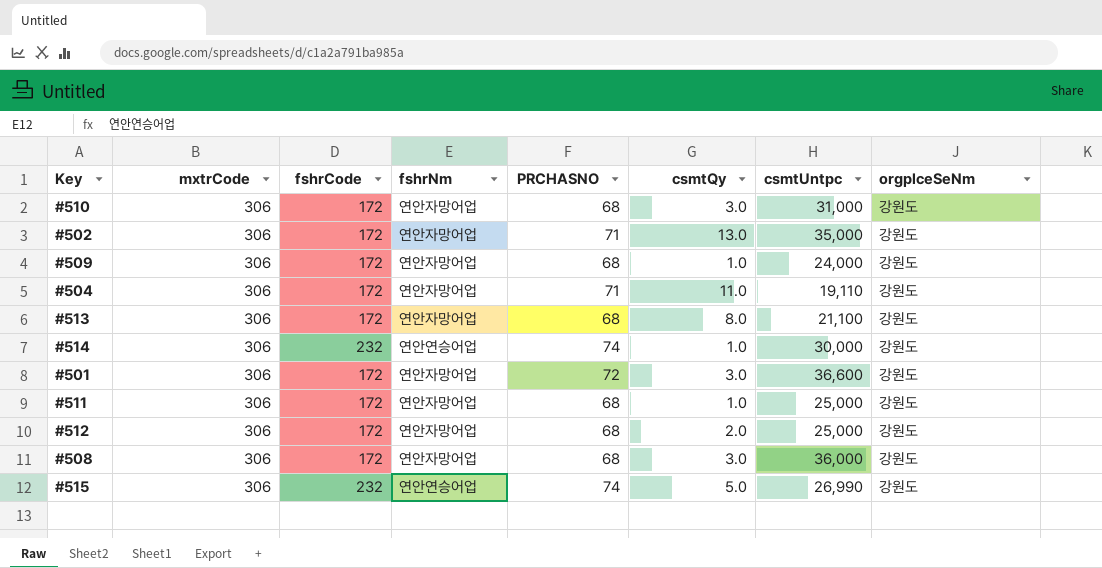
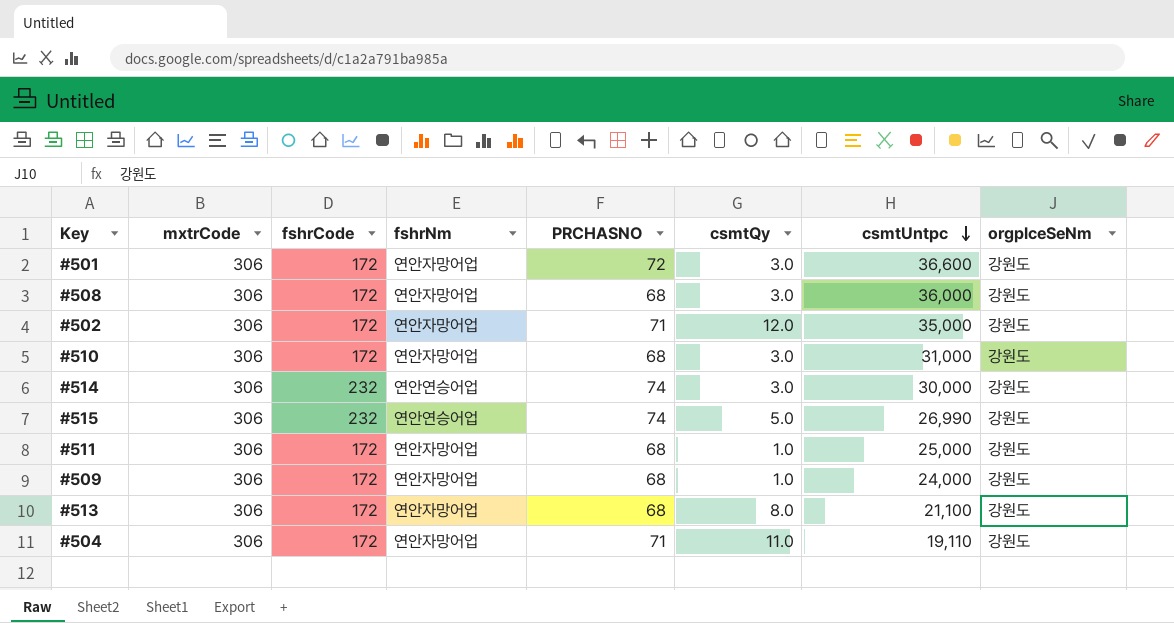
row order: none -> csmtUntpc descending
row #512: 306 | 172 | 연안자망어업 | 68 | 2.0 | 25,000 | 강원도 -> none
#502 | csmtQy: 13.0 -> 12.0
#514 | csmtQy: 1.0 -> 3.0

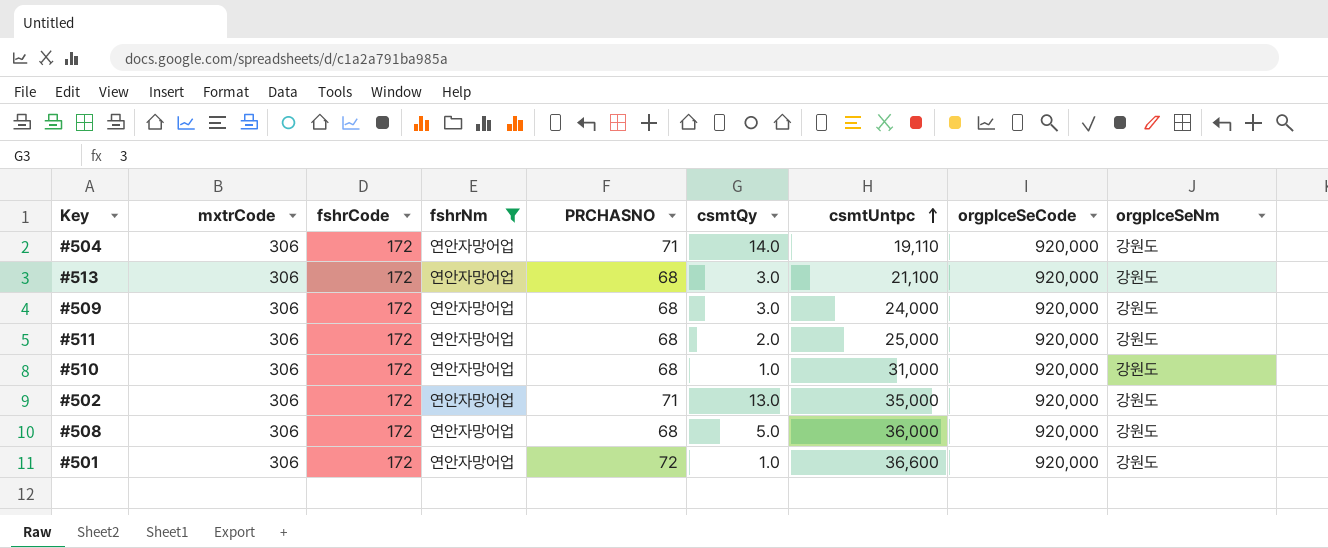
filter: none -> fshrNm = 연안자망어업
row order: csmtUntpc descending -> csmtUntpc ascending
column orgplceSeCode | position: none -> 8
#504 | csmtQy: 11.0 -> 14.0
#513 | csmtQy: 8.0 -> 3.0
#509 | csmtQy: 1.0 -> 3.0
#511 | csmtQy: 1.0 -> 2.0
#510 | csmtQy: 3.0 -> 1.0
#502 | csmtQy: 12.0 -> 13.0
#508 | csmtQy: 3.0 -> 5.0
#501 | csmtQy: 3.0 -> 1.0

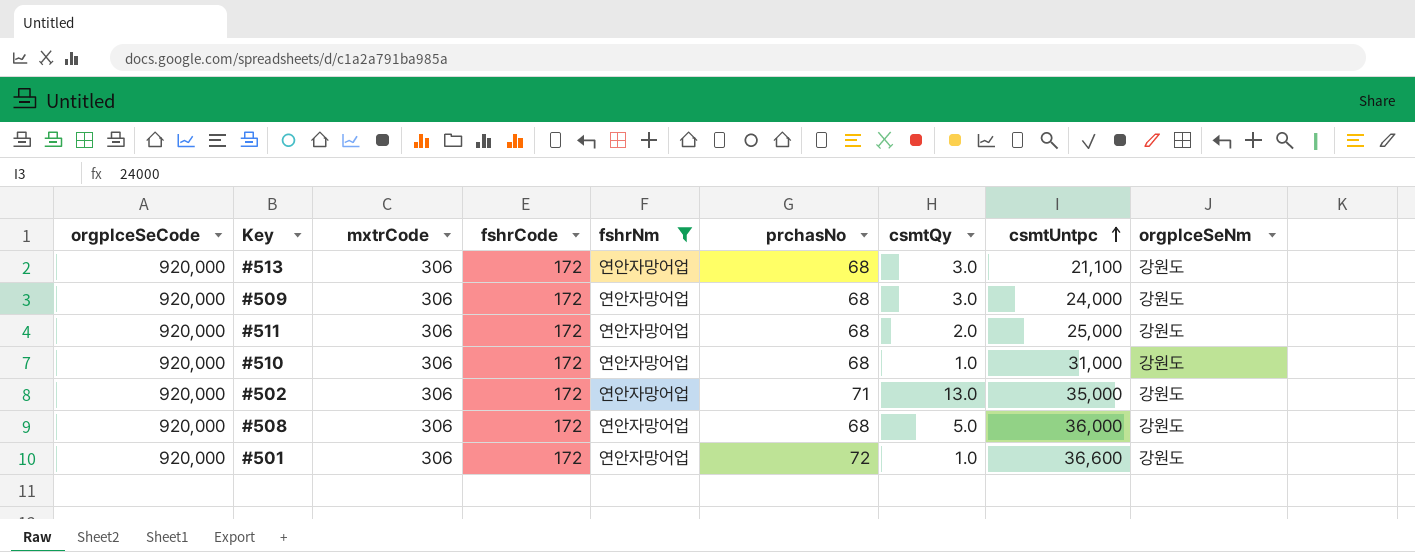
column orgplceSeCode | position: 8 -> 1
column name: PRCHASNO -> prchasNo
row #504: 306 | 172 | 연안자망어업 | 71 | 14.0 | 19,110 | 920,000 | 강원도 -> none

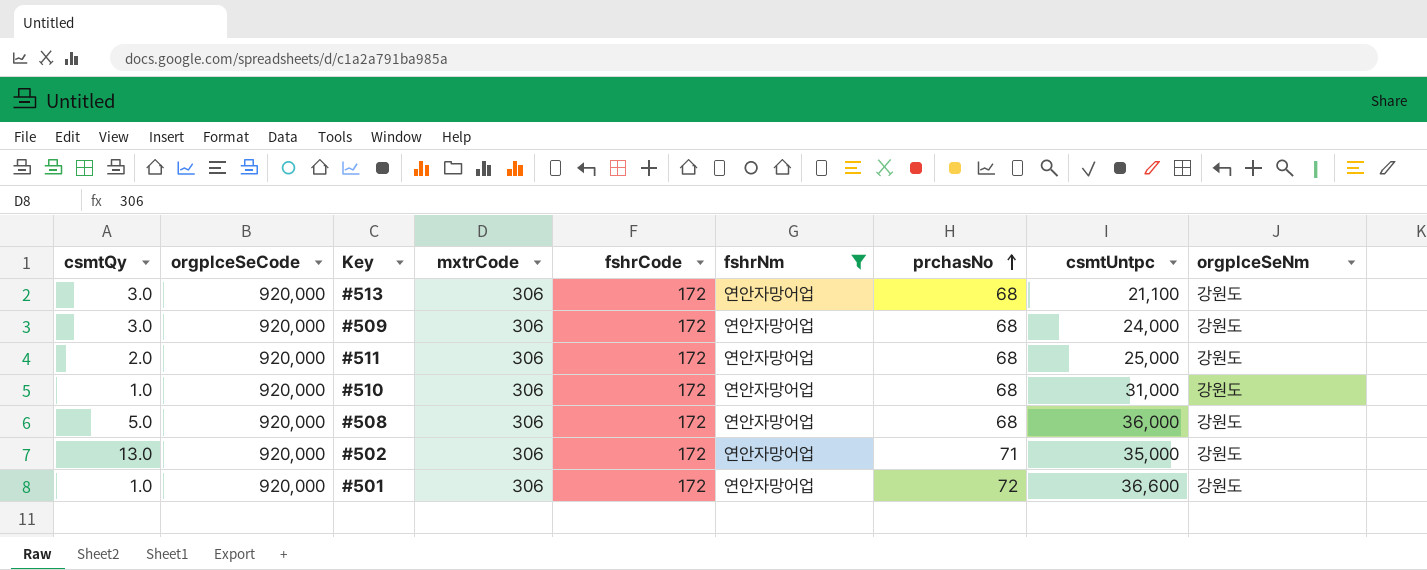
row order: csmtUntpc ascending -> prchasNo ascending
column csmtQy | position: 7 -> 1

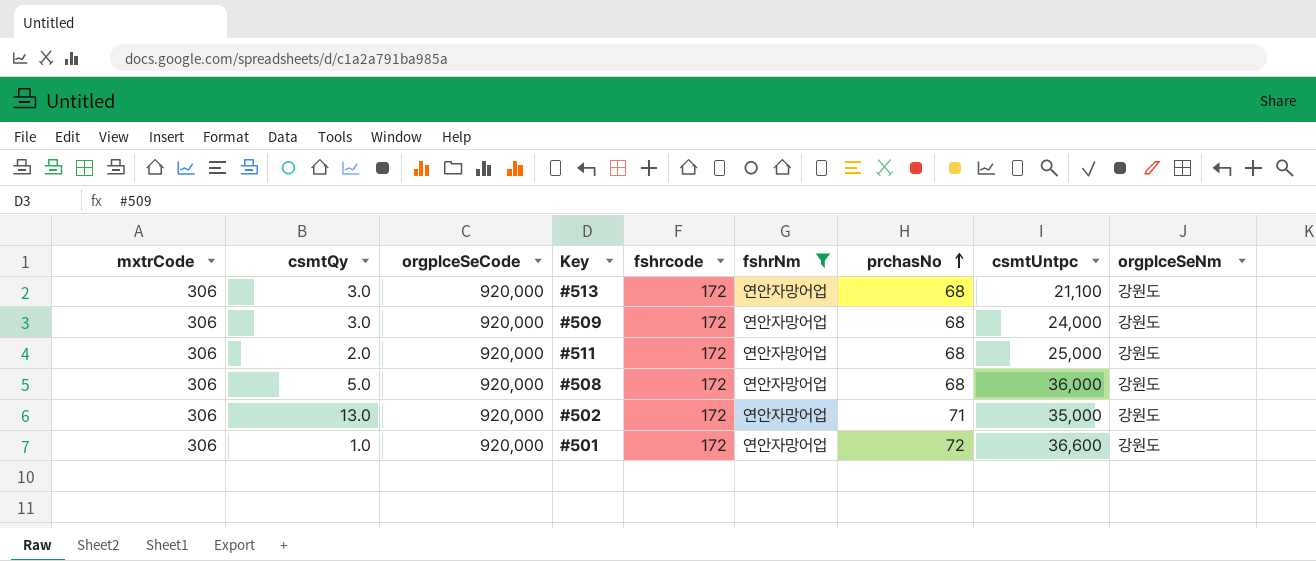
column mxtrCode | position: 4 -> 1
column name: fshrCode -> fshrcode
row #510: 1.0 | 920,000 | 306 | 172 | 연안자망어업 | 68 | 31,000 | 강원도 -> none

